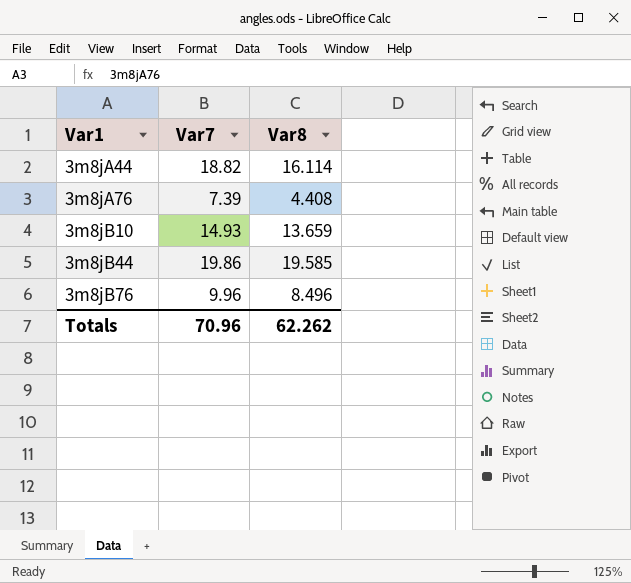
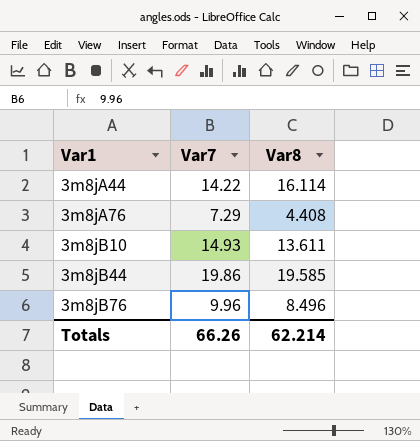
3m8jA44 | Var7: 18.82 -> 14.22
3m8jA76 | Var7: 7.39 -> 7.29
3m8jB10 | Var8: 13.659 -> 13.611
Totals | Var7: 70.96 -> 66.26
Totals | Var8: 62.262 -> 62.214

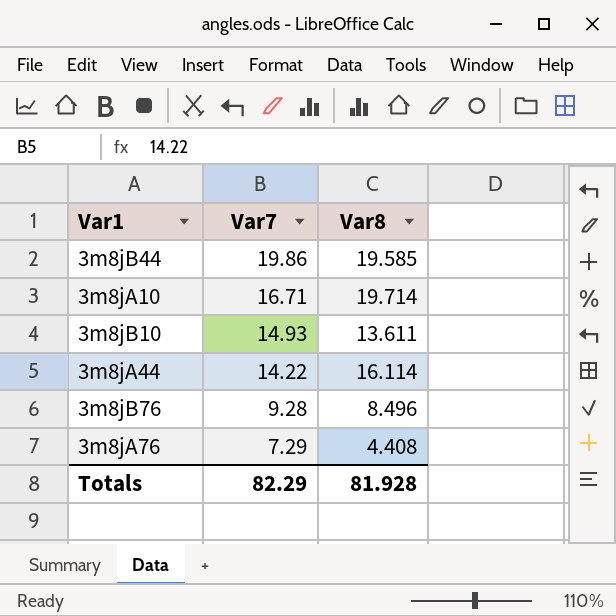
row order: Var1 ascending -> Var7 descending
row 3m8jA10: none -> 16.71 | 19.714
3m8jB76 | Var7: 9.96 -> 9.28
Totals | Var7: 66.26 -> 82.29
Totals | Var8: 62.214 -> 81.928

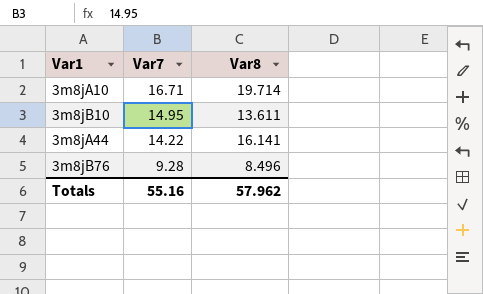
row 3m8jB44: 19.86 | 19.585 -> none
row 3m8jA76: 7.29 | 4.408 -> none
3m8jB10 | Var7: 14.93 -> 14.95
3m8jA44 | Var8: 16.114 -> 16.141
Totals | Var7: 82.29 -> 55.16
Totals | Var8: 81.928 -> 57.962

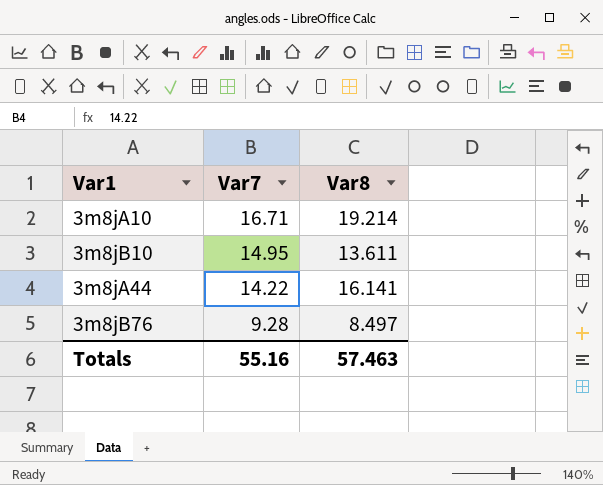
3m8jA10 | Var8: 19.714 -> 19.214
3m8jB76 | Var8: 8.496 -> 8.497
Totals | Var8: 57.962 -> 57.463

